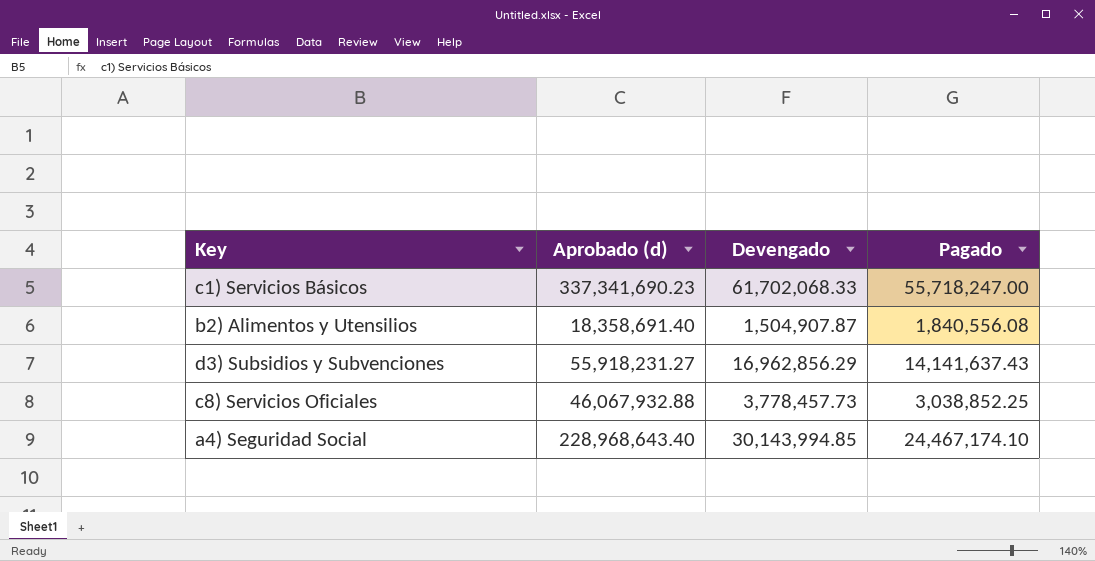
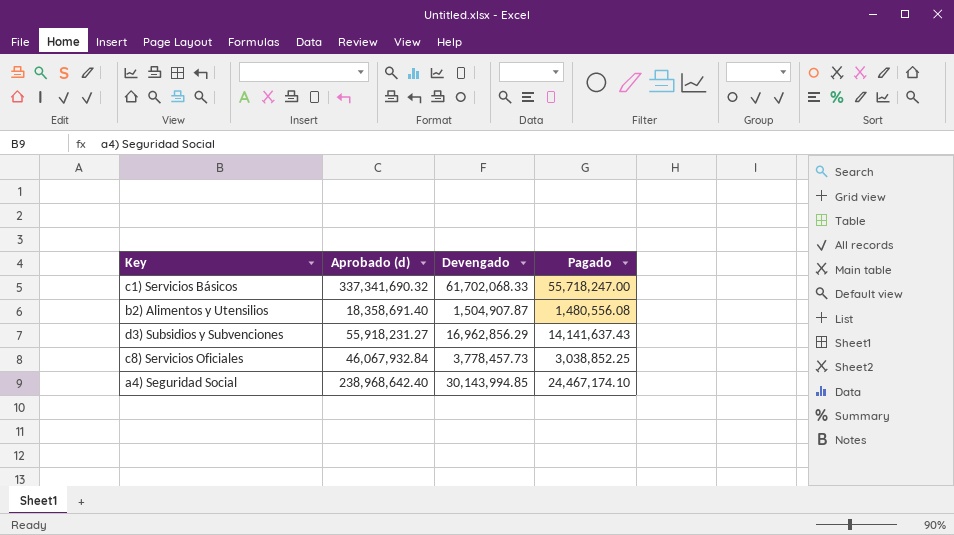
c1) Servicios Básicos | Aprobado (d): 337,341,690.23 -> 337,341,690.32
b2) Alimentos y Utensilios | Pagado: 1,840,556.08 -> 1,480,556.08
c8) Servicios Oficiales | Aprobado (d): 46,067,932.88 -> 46,067,932.84
a4) Seguridad Social | Aprobado (d): 228,968,643.40 -> 238,968,642.40

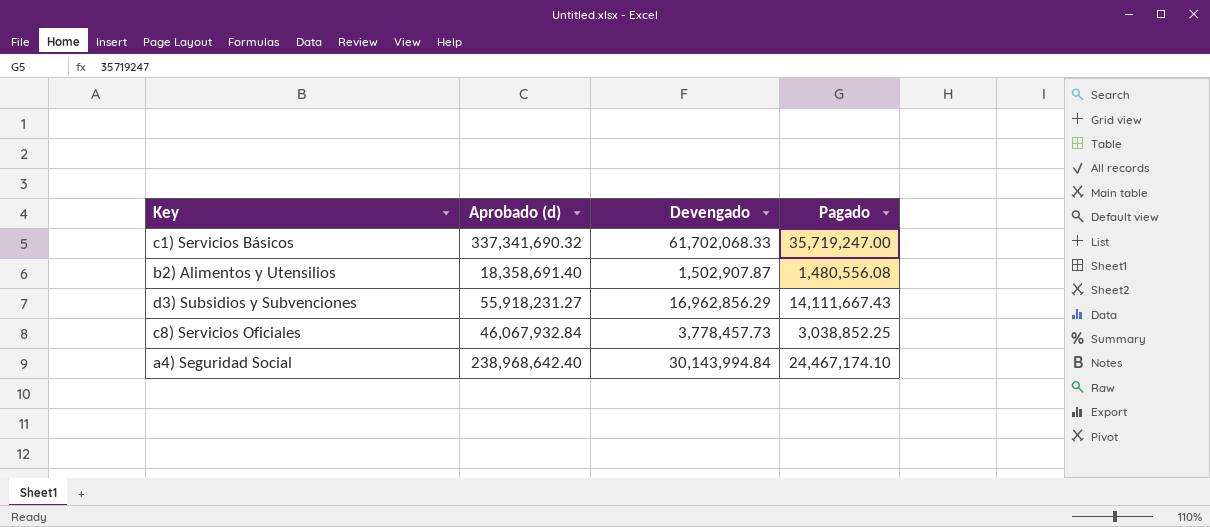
c1) Servicios Básicos | Pagado: 55,718,247.00 -> 35,719,247.00
b2) Alimentos y Utensilios | Devengado: 1,504,907.87 -> 1,502,907.87
d3) Subsidios y Subvenciones | Pagado: 14,141,637.43 -> 14,111,667.43
a4) Seguridad Social | Devengado: 30,143,994.85 -> 30,143,994.84

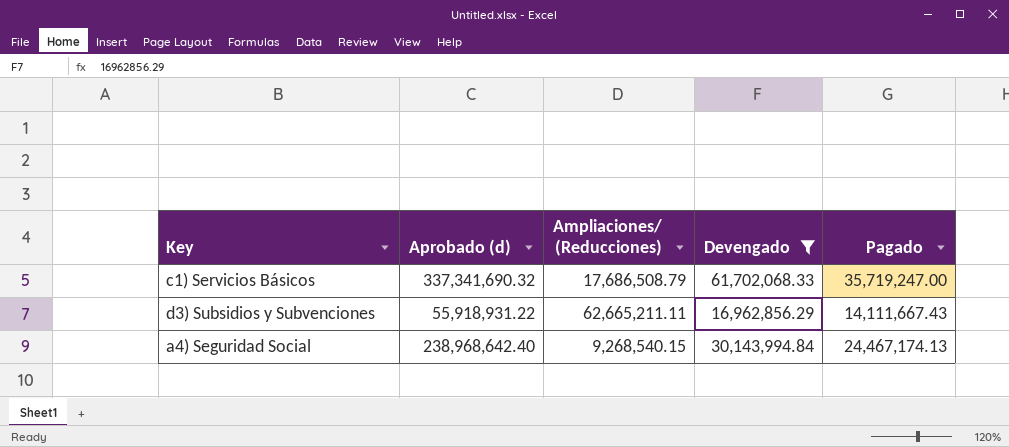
filter: none -> Devengado >= 16,962,856.29
column Ampliaciones/ (Reducciones) | position: none -> 3
d3) Subsidios y Subvenciones | Aprobado (d): 55,918,231.27 -> 55,918,931.22
a4) Seguridad Social | Pagado: 24,467,174.10 -> 24,467,174.13

